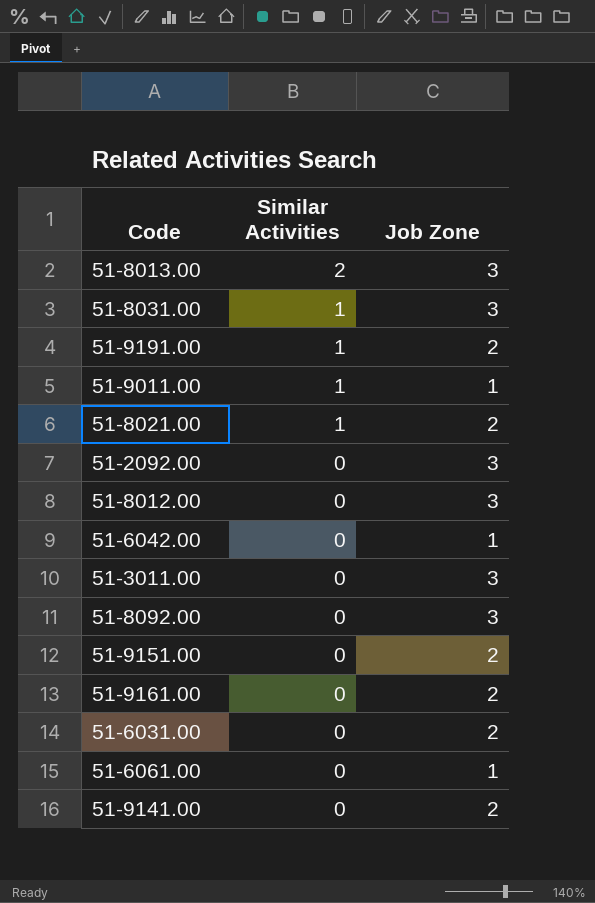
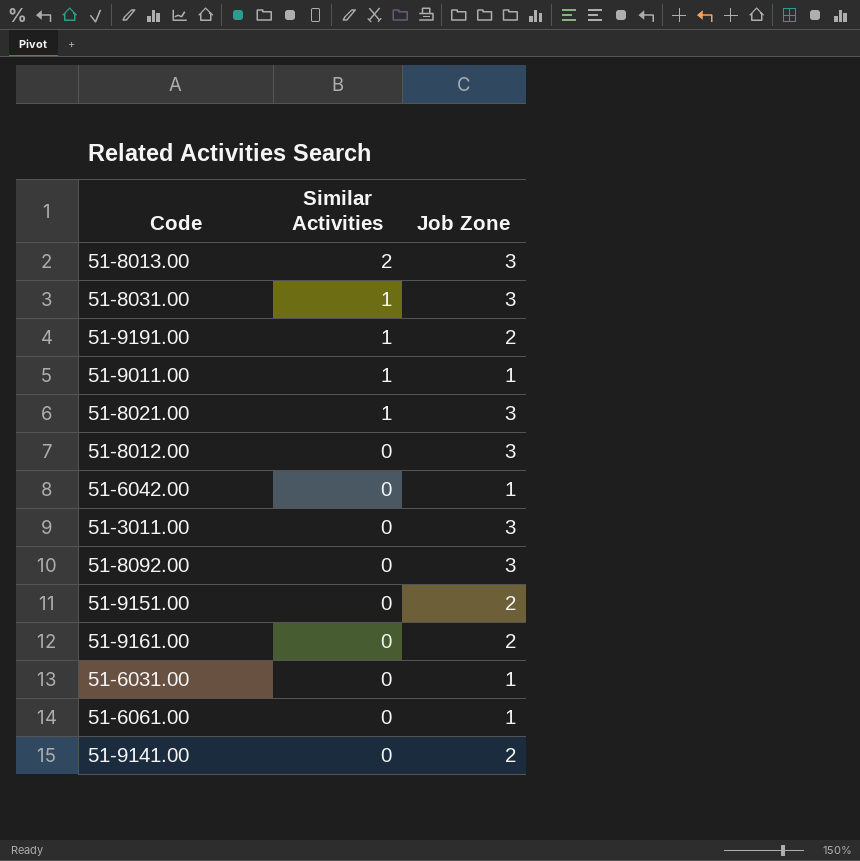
row 51-2092.00: 0 | 3 -> none
51-8021.00 | Job Zone: 2 -> 3
51-6031.00 | Job Zone: 2 -> 1

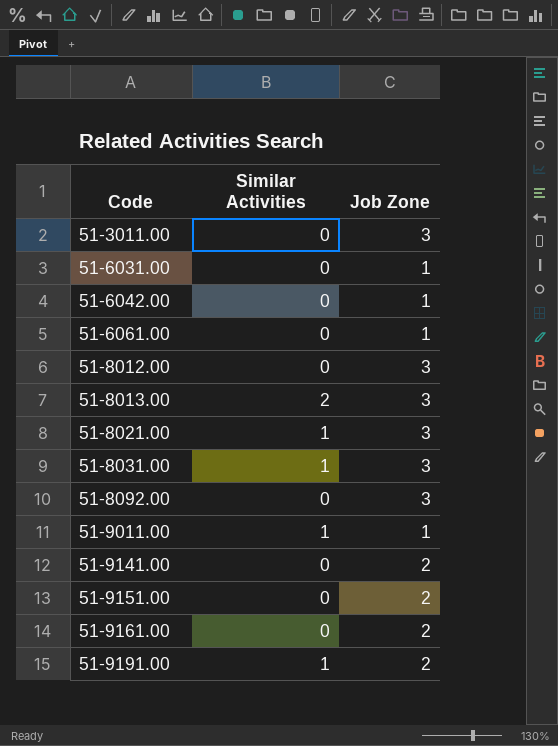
row order: Similar Activities descending -> Code ascending

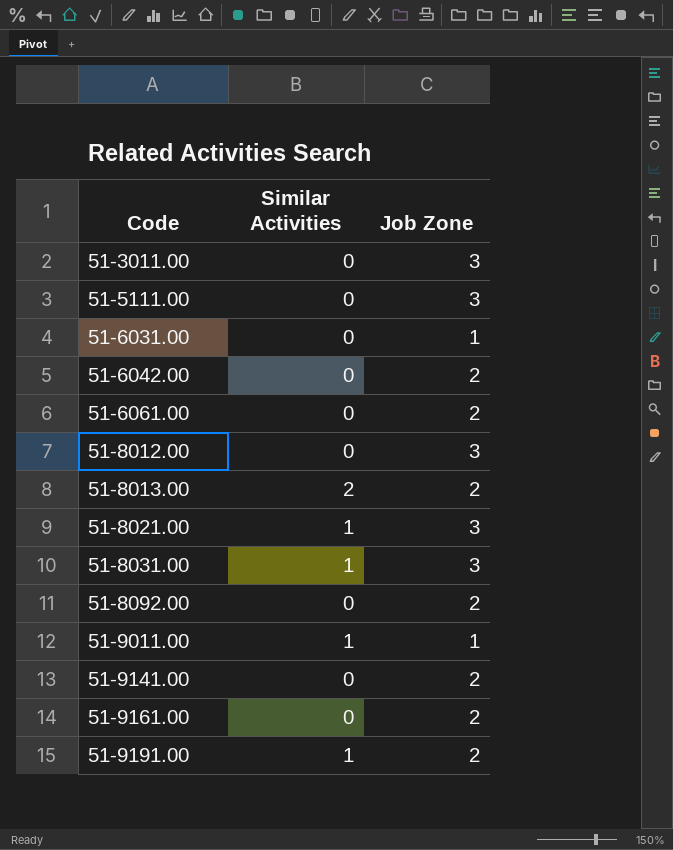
row 51-9151.00: 0 | 2 -> none
row 51-5111.00: none -> 0 | 3
51-6042.00 | Job Zone: 1 -> 2
51-6061.00 | Job Zone: 1 -> 2
51-8013.00 | Job Zone: 3 -> 2
51-8092.00 | Job Zone: 3 -> 2

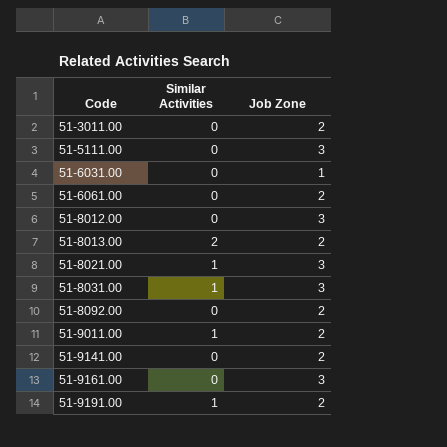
row 51-6042.00: 0 | 2 -> none
51-3011.00 | Job Zone: 3 -> 2
51-9011.00 | Job Zone: 1 -> 2
51-9161.00 | Job Zone: 2 -> 3

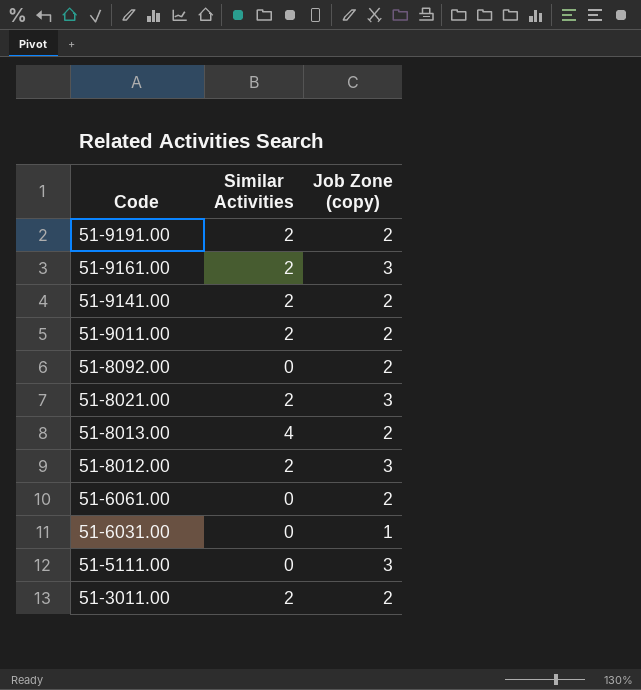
row order: Code ascending -> Code descending
column name: Job Zone -> Job Zone (copy)
row 51-8031.00: 1 | 3 -> none
51-9191.00 | Similar Activities: 1 -> 2
51-9161.00 | Similar Activities: 0 -> 2
51-9141.00 | Similar Activities: 0 -> 2
51-9011.00 | Similar Activities: 1 -> 2
51-8021.00 | Similar Activities: 1 -> 2
51-8013.00 | Similar Activities: 2 -> 4
51-8012.00 | Similar Activities: 0 -> 2
51-3011.00 | Similar Activities: 0 -> 2

